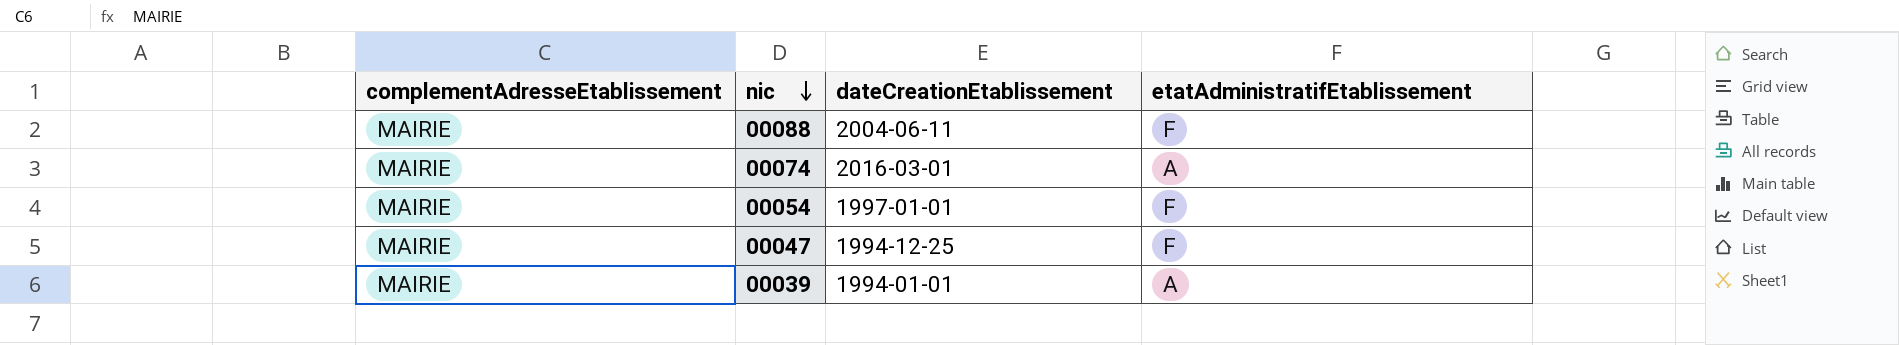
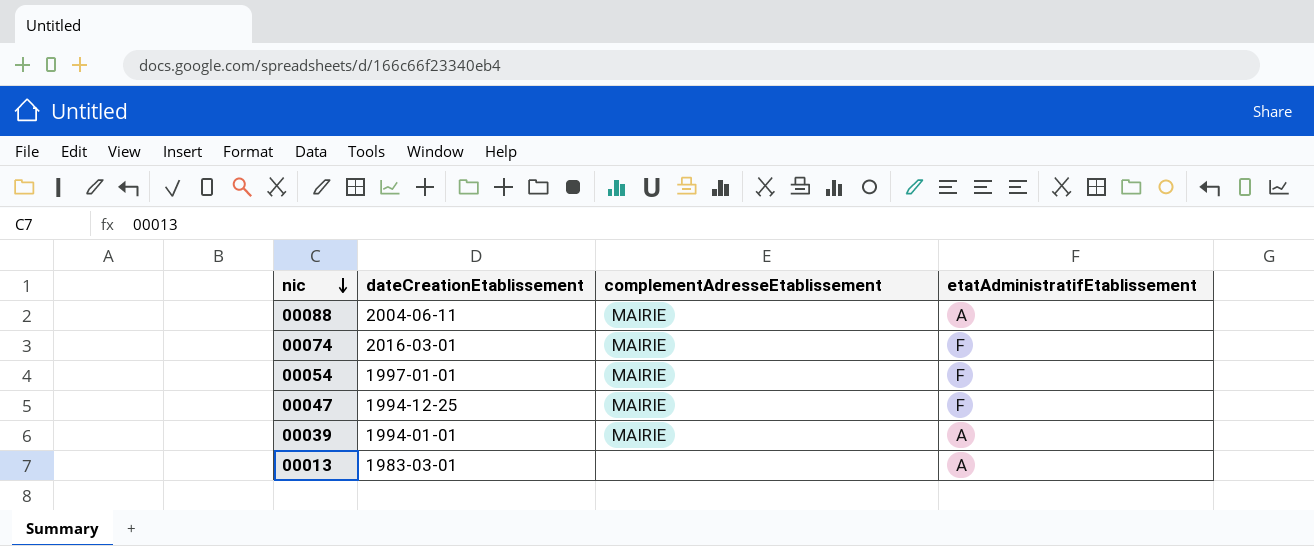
column complementAdresseEtablissement | position: 1 -> 3
00088 | etatAdministratifEtablissement: F -> A
00074 | etatAdministratifEtablissement: A -> F
row 00013: none -> 1983-03-01 | none | A

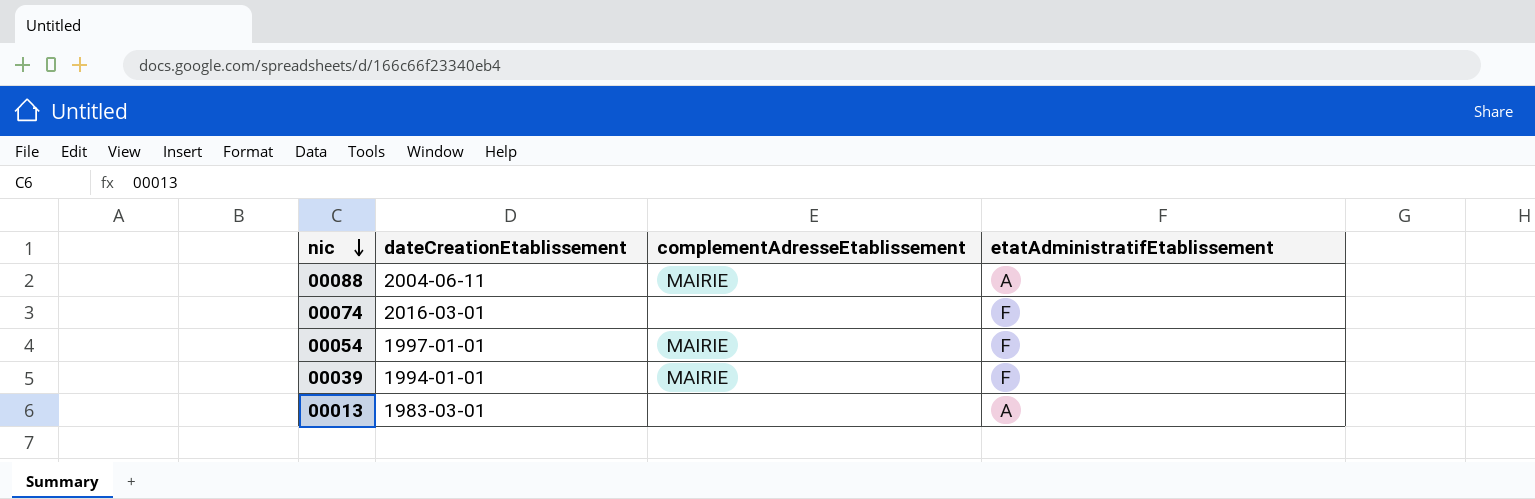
row 00047: 1994-12-25 | MAIRIE | F -> none
00074 | complementAdresseEtablissement: MAIRIE -> none
00039 | etatAdministratifEtablissement: A -> F

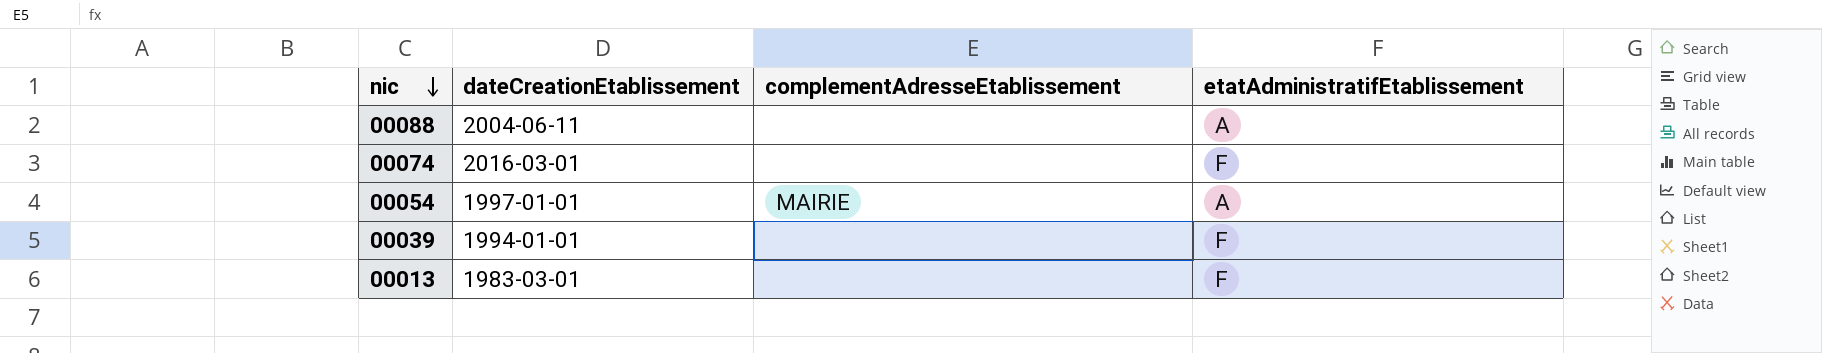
00088 | complementAdresseEtablissement: MAIRIE -> none
00054 | etatAdministratifEtablissement: F -> A
00039 | complementAdresseEtablissement: MAIRIE -> none
00013 | etatAdministratifEtablissement: A -> F

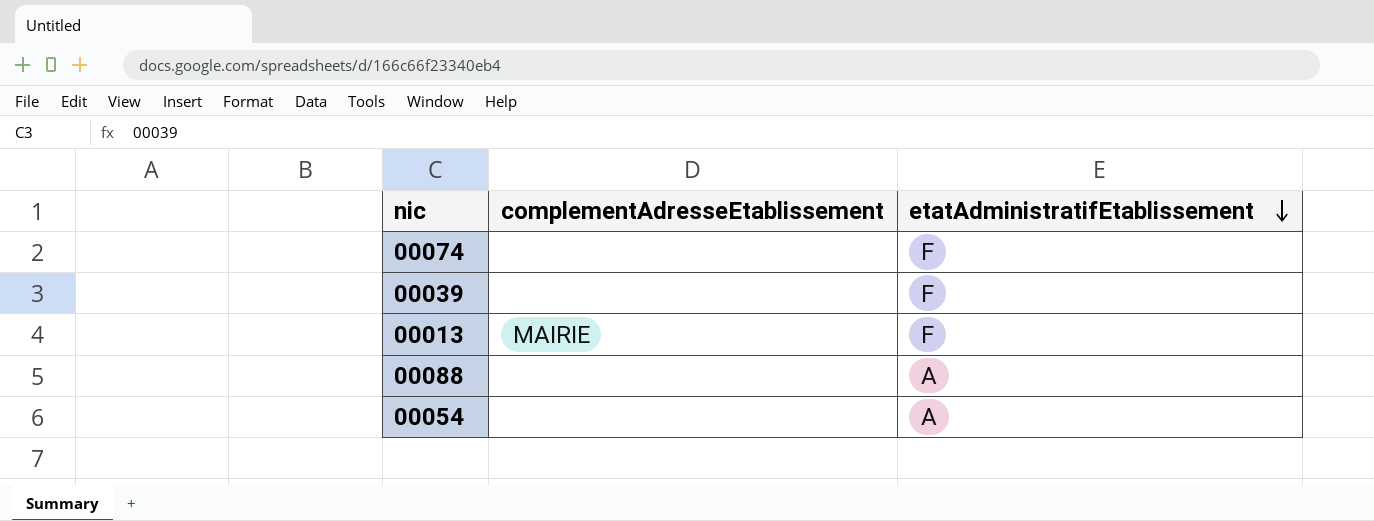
row order: nic descending -> etatAdministratifEtablissement descending
column dateCreationEtablissement | position: 2 -> none
00013 | complementAdresseEtablissement: none -> MAIRIE
00054 | complementAdresseEtablissement: MAIRIE -> none

